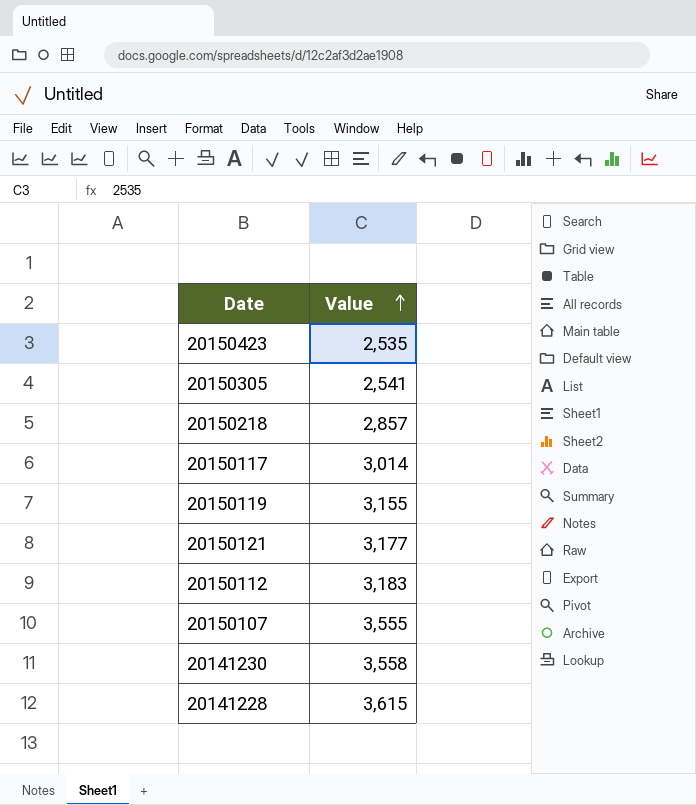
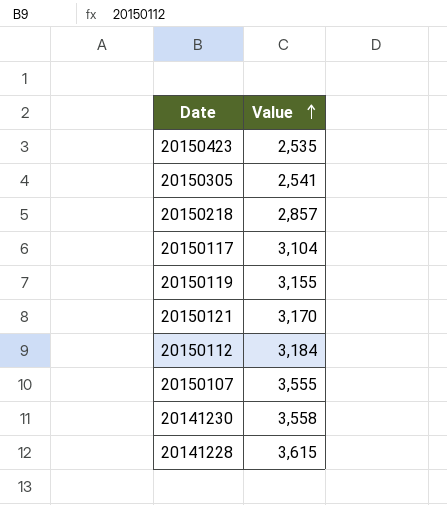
20150117 | Value: 3,014 -> 3,104
20150121 | Value: 3,177 -> 3,170
20150112 | Value: 3,183 -> 3,184

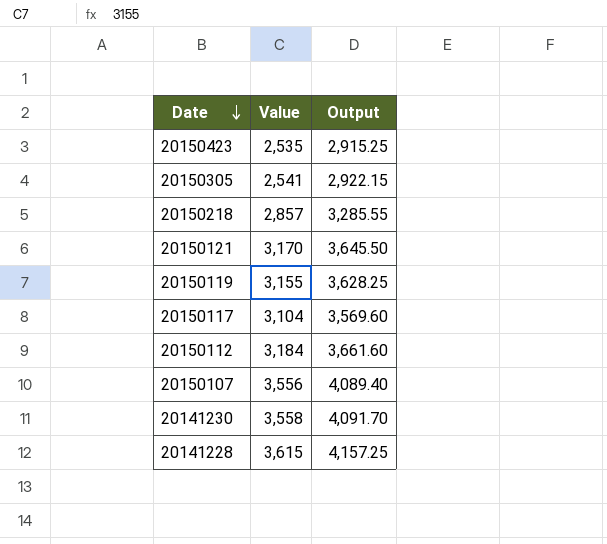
row order: Value ascending -> Date descending
column Output | formula: none -> [Value] * 1.15
20150107 | Value: 3,555 -> 3,556

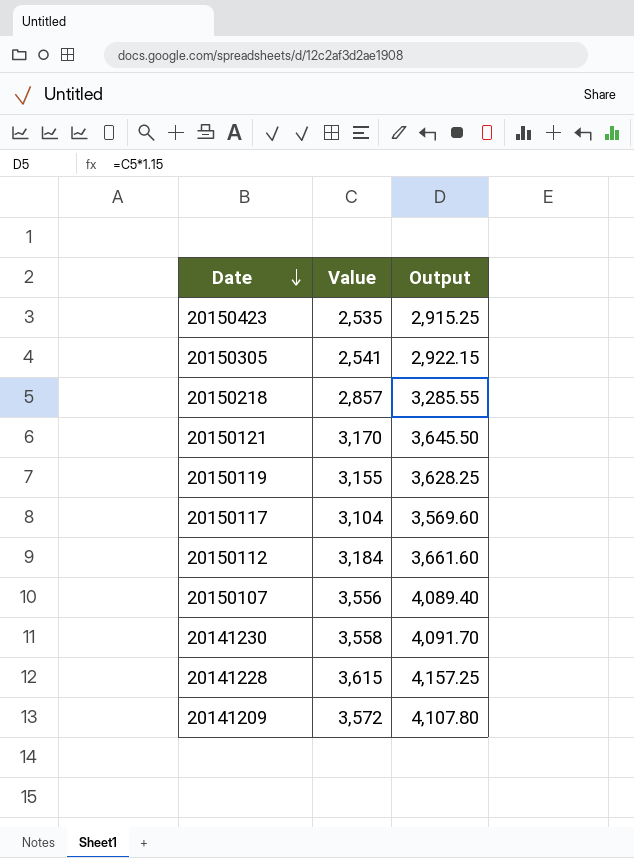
row 20141209: none -> 3,572 | 4,107.80

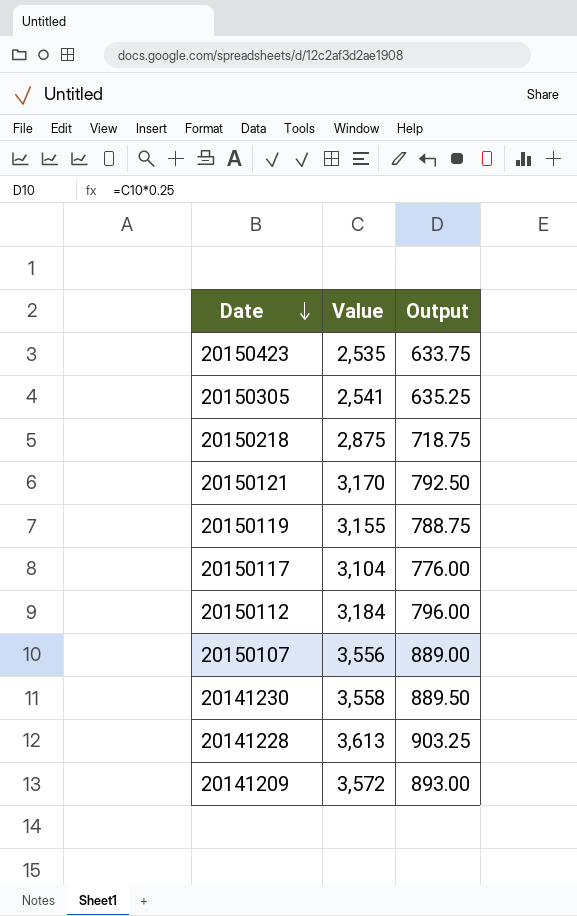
column Output | formula: [Value] * 1.15 -> [Value] * 0.25
20150218 | Value: 2,857 -> 2,875
20141228 | Value: 3,615 -> 3,613

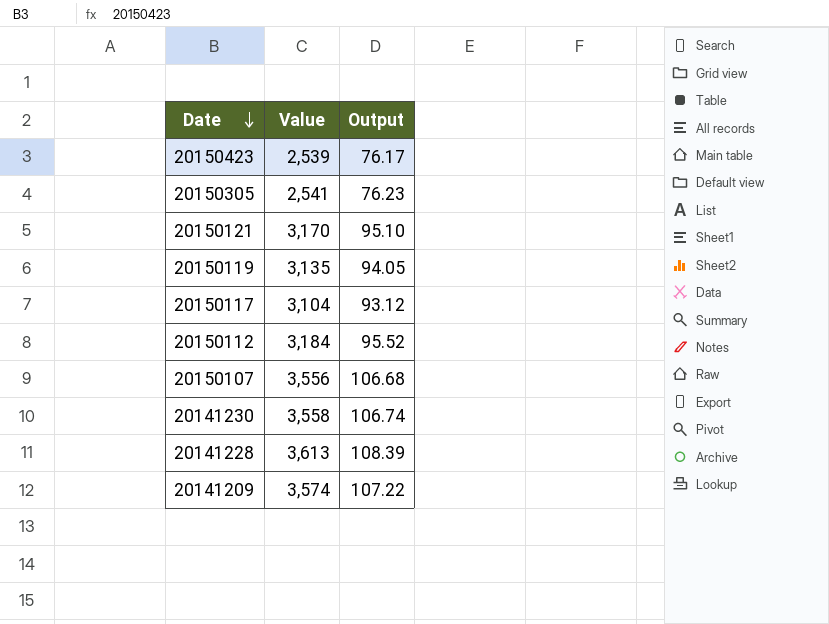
column Output | formula: [Value] * 0.25 -> [Value] * 0.03
row 20150218: 2,875 | 718.75 -> none
20150423 | Value: 2,535 -> 2,539
20150119 | Value: 3,155 -> 3,135
20141209 | Value: 3,572 -> 3,574

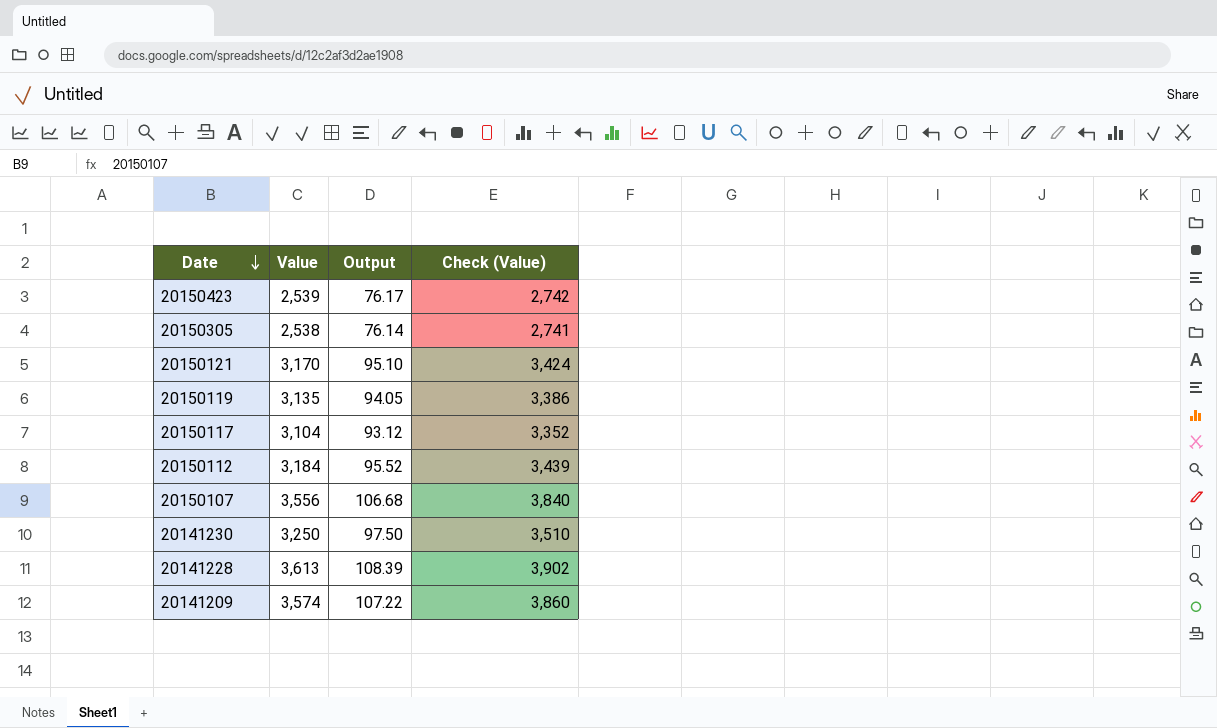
column Check (Value) | formula: none -> [Value] * 1.08
20150305 | Value: 2,541 -> 2,538
20150305 | Output: 76.23 -> 76.14
20141230 | Value: 3,558 -> 3,250
20141230 | Output: 106.74 -> 97.50

